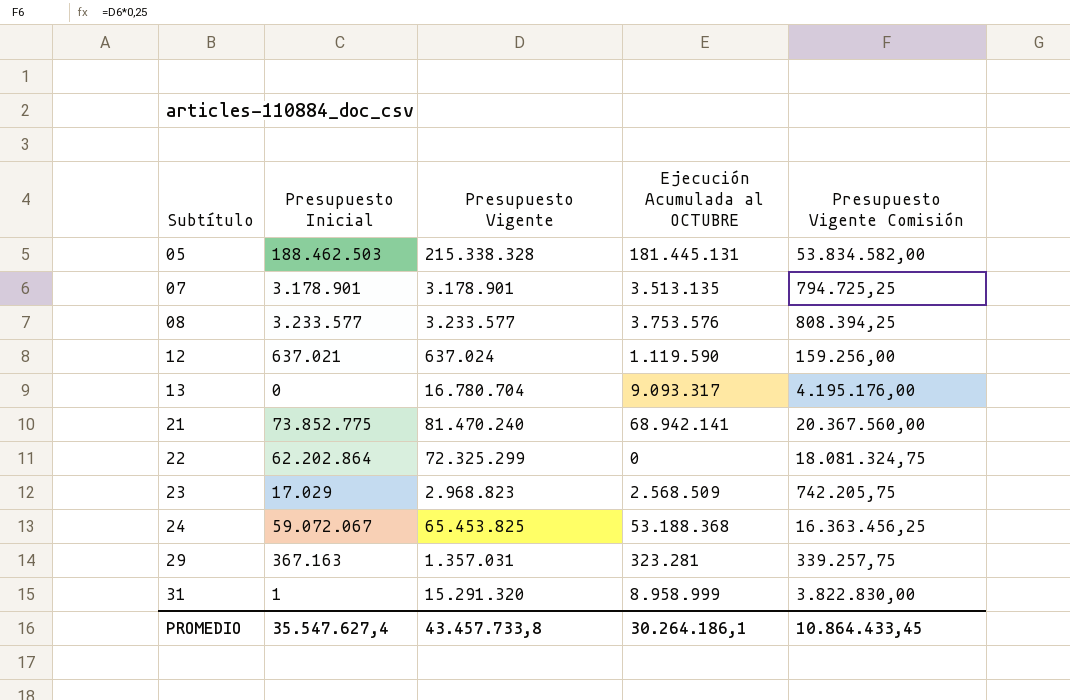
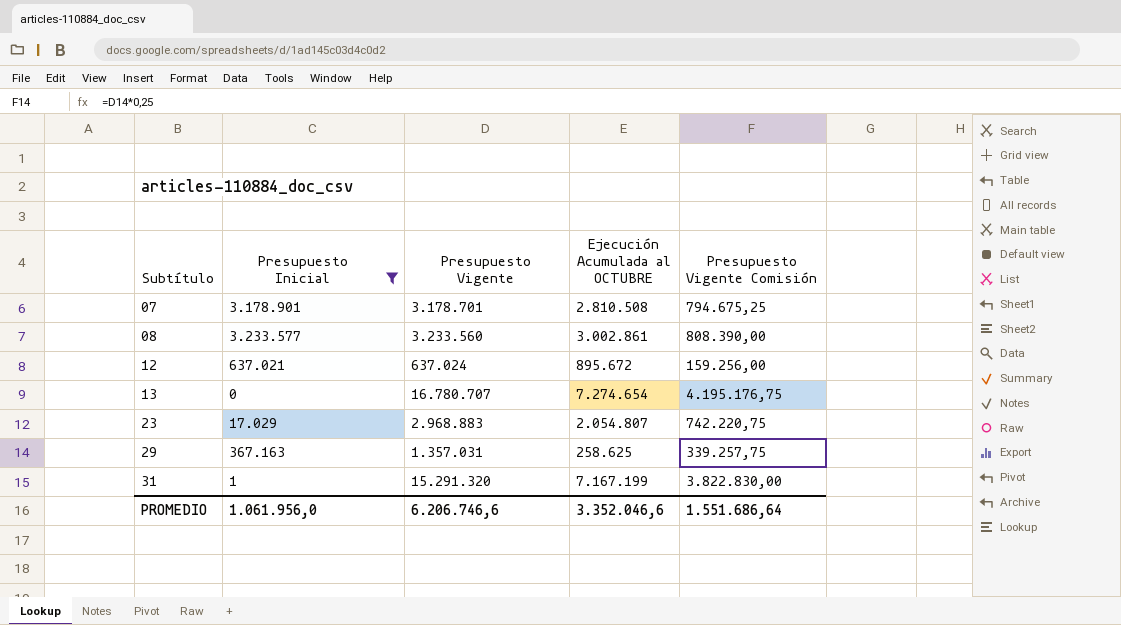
filter: none -> Presupuesto Inicial <= 3.233.577
07 | Presupuesto Vigente: 3.178.901 -> 3.178.701
07 | Ejecución Acumulada al OCTUBRE: 3.513.135 -> 2.810.508
07 | Presupuesto Vigente Comisión: 794.725,25 -> 794.675,25
08 | Presupuesto Vigente: 3.233.577 -> 3.233.560
08 | Ejecución Acumulada al OCTUBRE: 3.753.576 -> 3.002.861
08 | Presupuesto Vigente Comisión: 808.394,25 -> 808.390,00
12 | Ejecución Acumulada al OCTUBRE: 1.119.590 -> 895.672
13 | Presupuesto Vigente: 16.780.704 -> 16.780.707
13 | Ejecución Acumulada al OCTUBRE: 9.093.317 -> 7.274.654
13 | Presupuesto Vigente Comisión: 4.195.176,00 -> 4.195.176,75
23 | Presupuesto Vigente: 2.968.823 -> 2.968.883
23 | Ejecución Acumulada al OCTUBRE: 2.568.509 -> 2.054.807
23 | Presupuesto Vigente Comisión: 742.205,75 -> 742.220,75
29 | Ejecución Acumulada al OCTUBRE: 323.281 -> 258.625
31 | Ejecución Acumulada al OCTUBRE: 8.958.999 -> 7.167.199
PROMEDIO | Presupuesto Inicial: 35.547.627,4 -> 1.061.956,0
PROMEDIO | Presupuesto Vigente: 43.457.733,8 -> 6.206.746,6
PROMEDIO | Ejecución Acumulada al OCTUBRE: 30.264.186,1 -> 3.352.046,6
PROMEDIO | Presupuesto Vigente Comisión: 10.864.433,45 -> 1.551.686,64

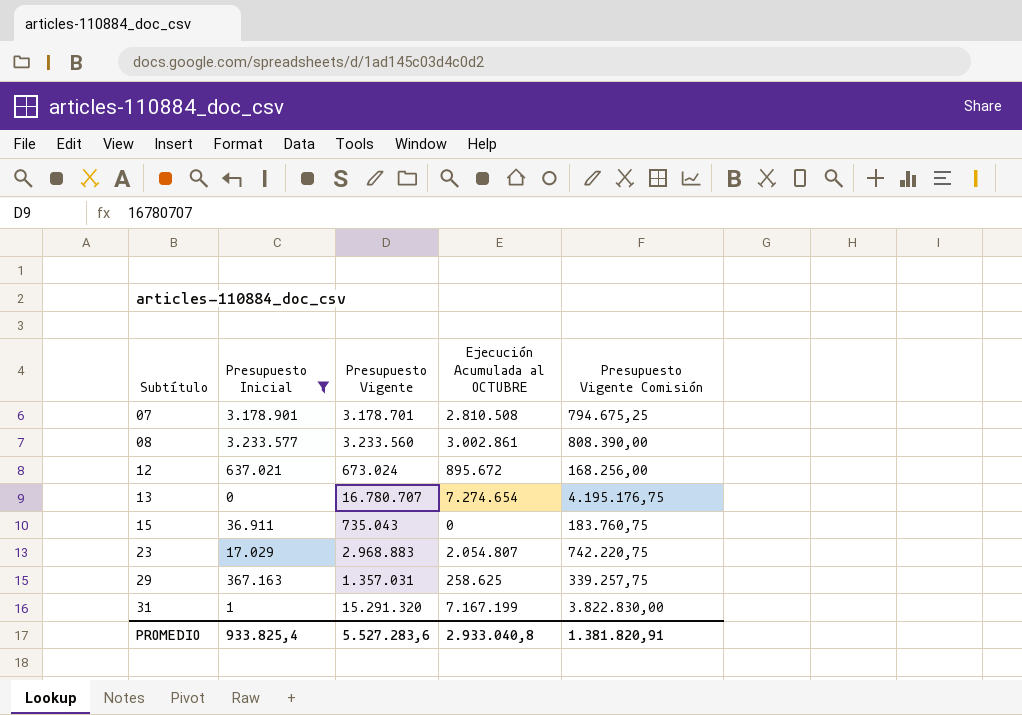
12 | Presupuesto Vigente: 637.024 -> 673.024
12 | Presupuesto Vigente Comisión: 159.256,00 -> 168.256,00
row 15: none -> 36.911 | 735.043 | 0 | 183.760,75
PROMEDIO | Presupuesto Inicial: 1.061.956,0 -> 933.825,4
PROMEDIO | Presupuesto Vigente: 6.206.746,6 -> 5.527.283,6
PROMEDIO | Ejecución Acumulada al OCTUBRE: 3.352.046,6 -> 2.933.040,8
PROMEDIO | Presupuesto Vigente Comisión: 1.551.686,64 -> 1.381.820,91

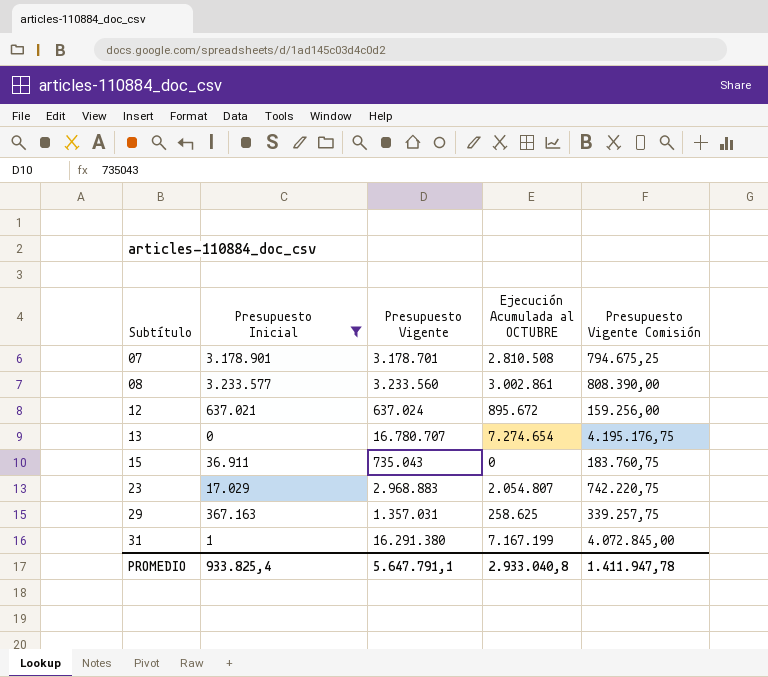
12 | Presupuesto Vigente: 673.024 -> 637.024
12 | Presupuesto Vigente Comisión: 168.256,00 -> 159.256,00
31 | Presupuesto Vigente: 15.291.320 -> 16.291.380
31 | Presupuesto Vigente Comisión: 3.822.830,00 -> 4.072.845,00
PROMEDIO | Presupuesto Vigente: 5.527.283,6 -> 5.647.791,1
PROMEDIO | Presupuesto Vigente Comisión: 1.381.820,91 -> 1.411.947,78

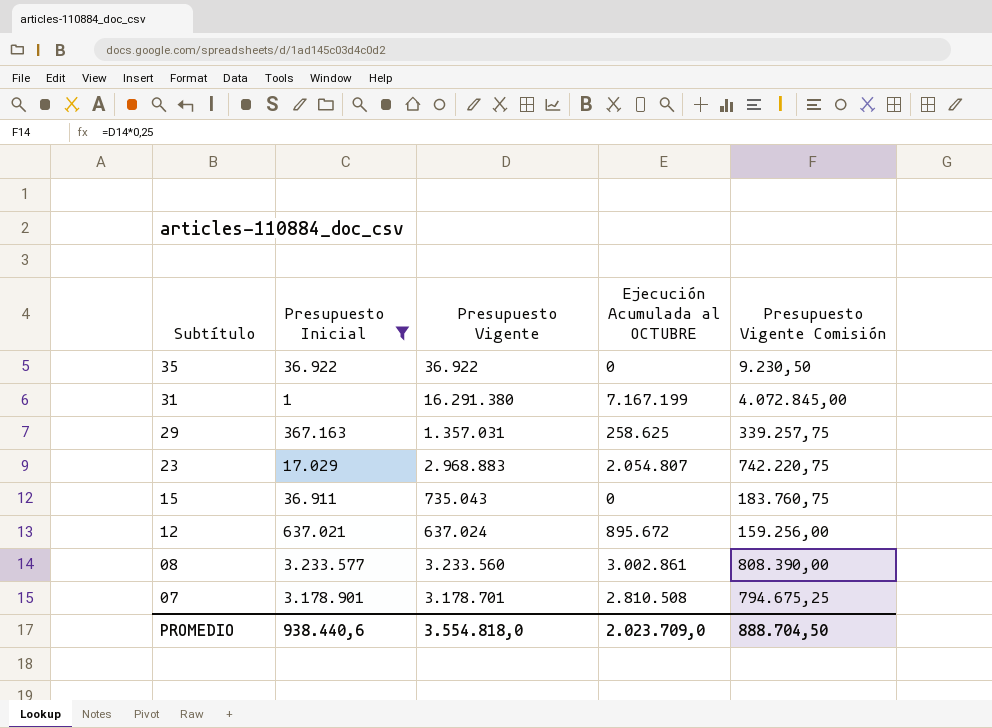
row order: Subtítulo ascending -> Subtítulo descending
row 13: 0 | 16.780.707 | 7.274.654 | 4.195.176,75 -> none
row 35: none -> 36.922 | 36.922 | 0 | 9.230,50
PROMEDIO | Presupuesto Inicial: 933.825,4 -> 938.440,6
PROMEDIO | Presupuesto Vigente: 5.647.791,1 -> 3.554.818,0
PROMEDIO | Ejecución Acumulada al OCTUBRE: 2.933.040,8 -> 2.023.709,0
PROMEDIO | Presupuesto Vigente Comisión: 1.411.947,78 -> 888.704,50

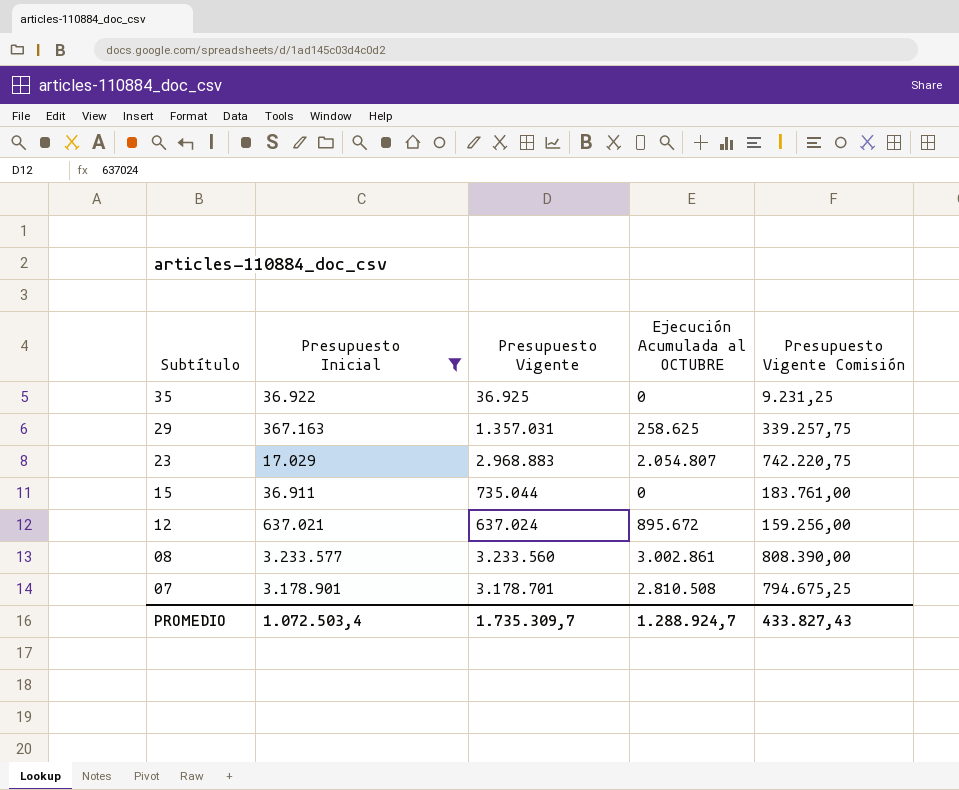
row 31: 1 | 16.291.380 | 7.167.199 | 4.072.845,00 -> none
35 | Presupuesto Vigente: 36.922 -> 36.925
35 | Presupuesto Vigente Comisión: 9.230,50 -> 9.231,25
15 | Presupuesto Vigente: 735.043 -> 735.044
15 | Presupuesto Vigente Comisión: 183.760,75 -> 183.761,00
PROMEDIO | Presupuesto Inicial: 938.440,6 -> 1.072.503,4
PROMEDIO | Presupuesto Vigente: 3.554.818,0 -> 1.735.309,7
PROMEDIO | Ejecución Acumulada al OCTUBRE: 2.023.709,0 -> 1.288.924,7
PROMEDIO | Presupuesto Vigente Comisión: 888.704,50 -> 433.827,43

